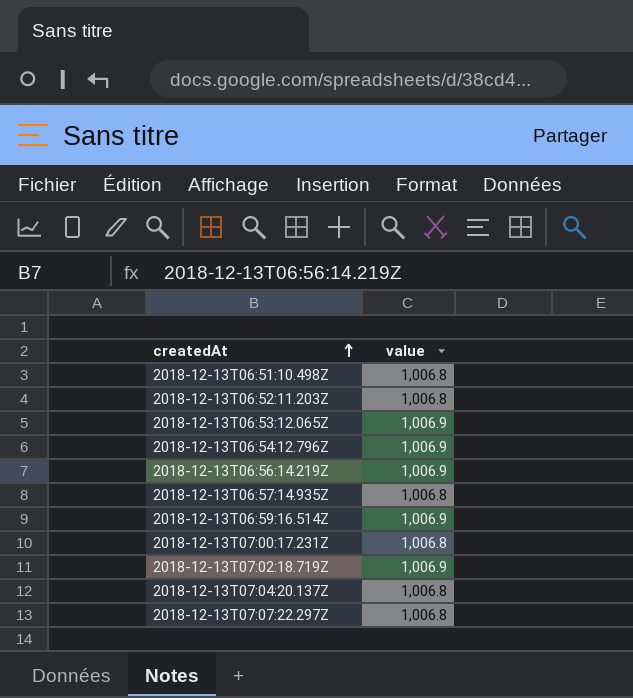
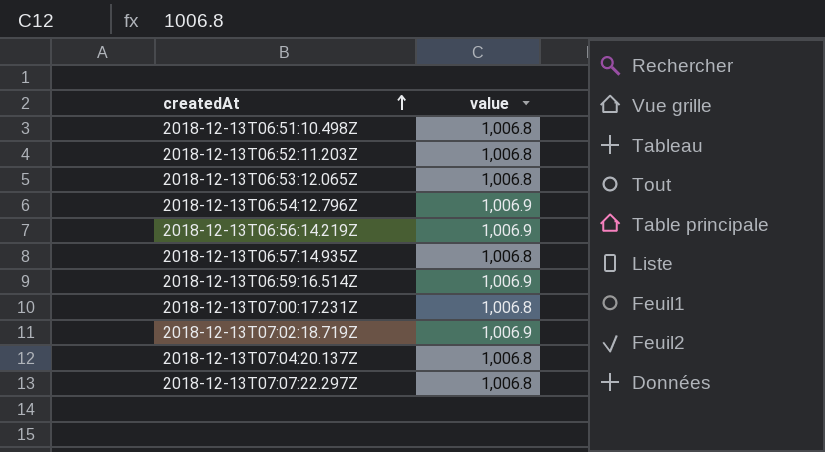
2018-12-13T06:53:12.065Z | value: 1,006.9 -> 1,006.8

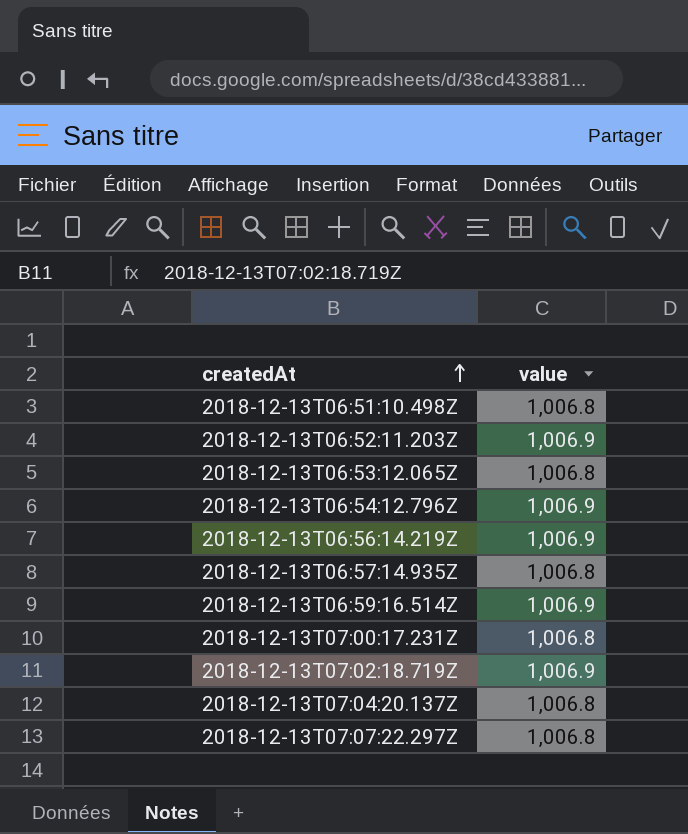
2018-12-13T06:52:11.203Z | value: 1,006.8 -> 1,006.9

